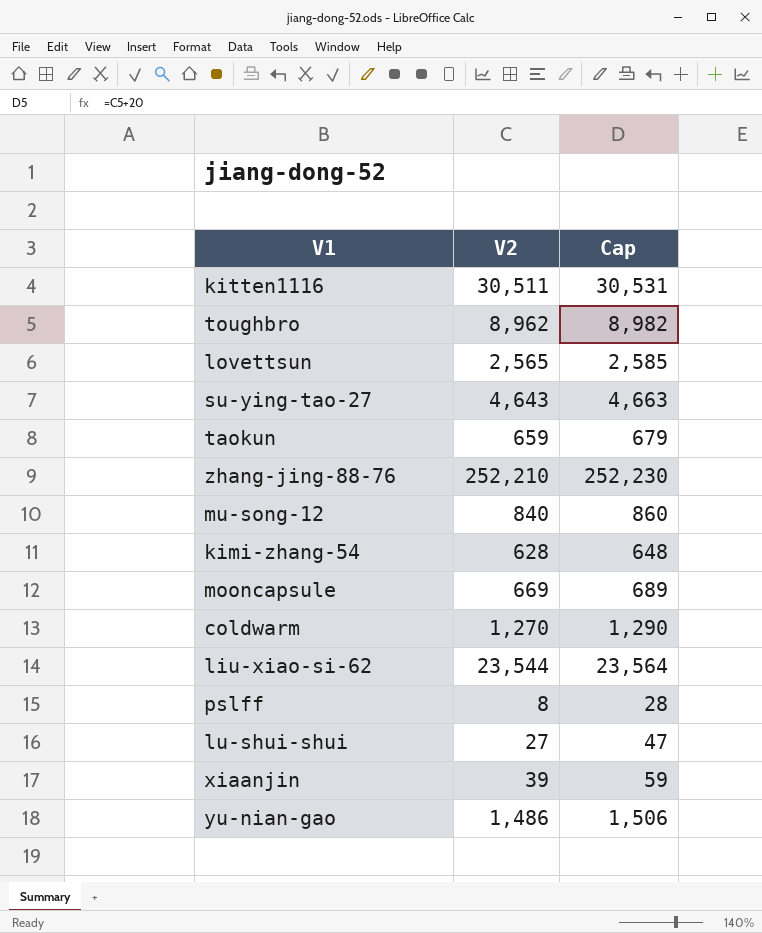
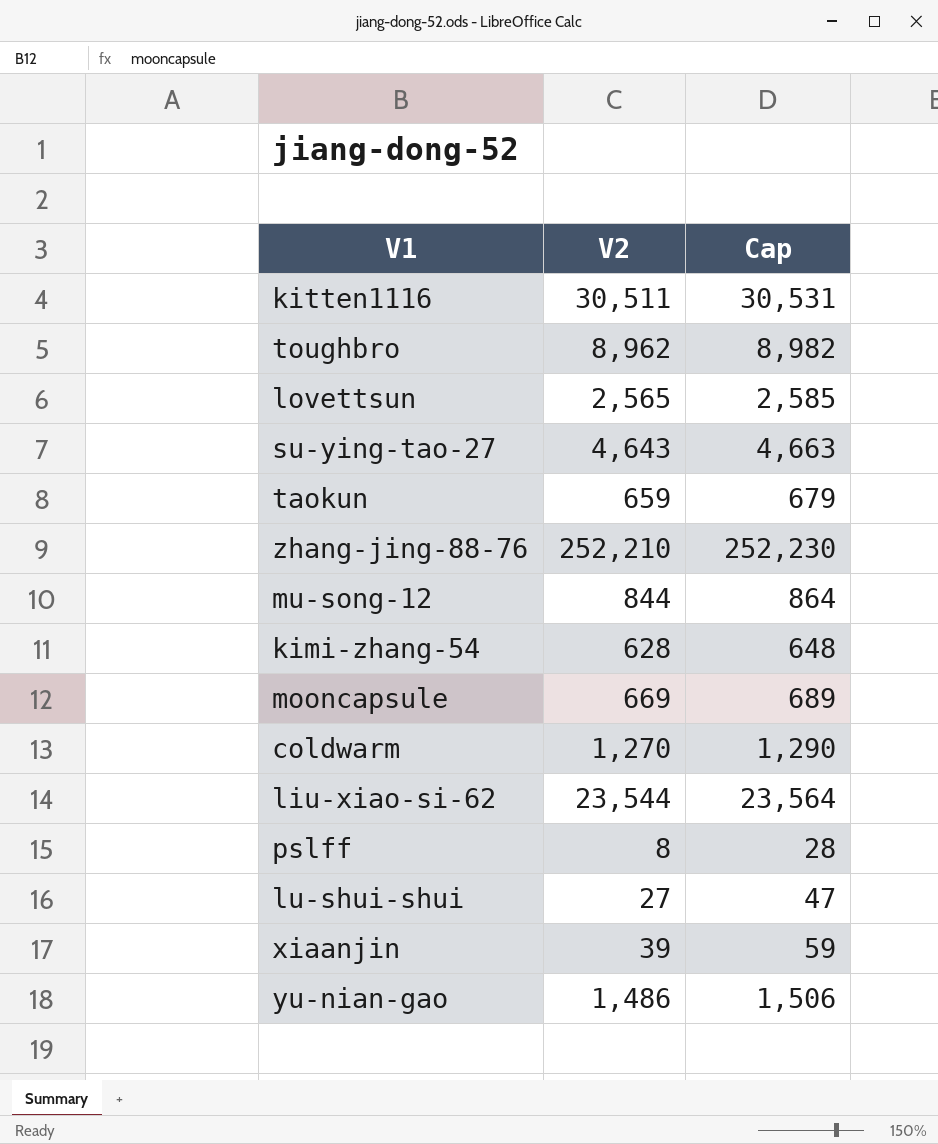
mu-song-12 | V2: 840 -> 844
mu-song-12 | Cap: 860 -> 864

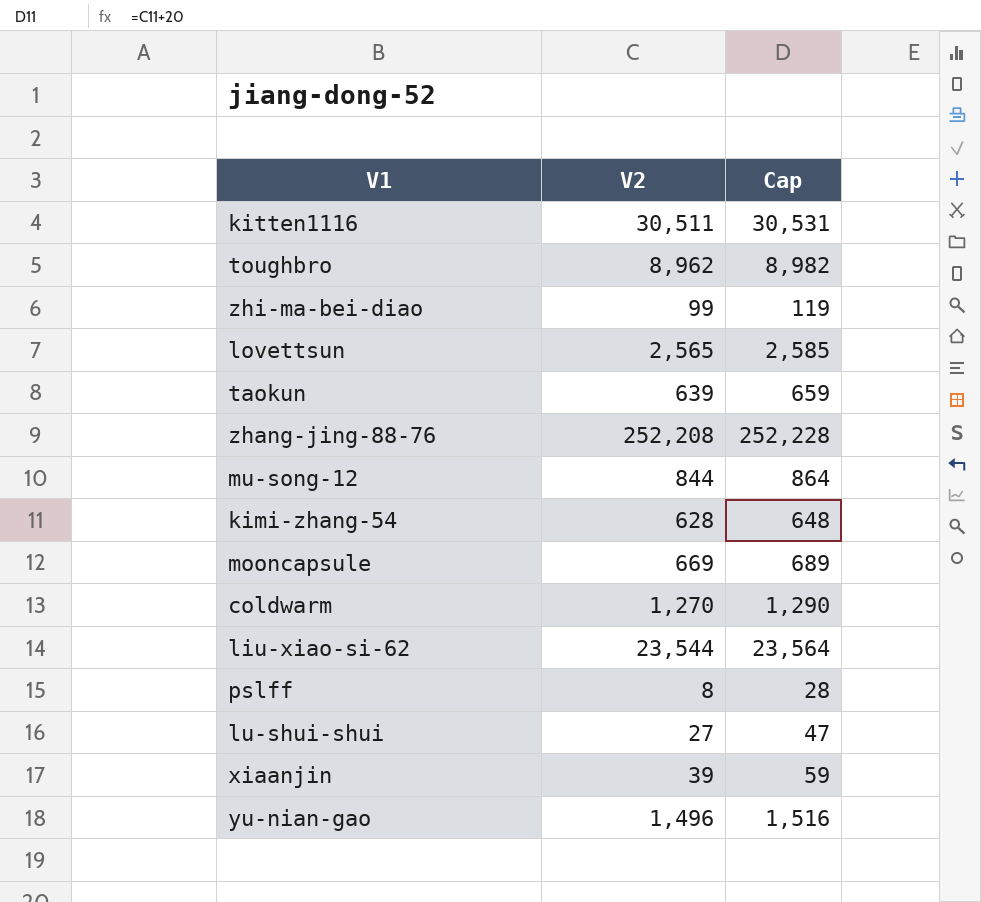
row su-ying-tao-27: 4,643 | 4,663 -> none
row zhi-ma-bei-diao: none -> 99 | 119
taokun | V2: 659 -> 639
taokun | Cap: 679 -> 659
zhang-jing-88-76 | V2: 252,210 -> 252,208
zhang-jing-88-76 | Cap: 252,230 -> 252,228
yu-nian-gao | V2: 1,486 -> 1,496
yu-nian-gao | Cap: 1,506 -> 1,516

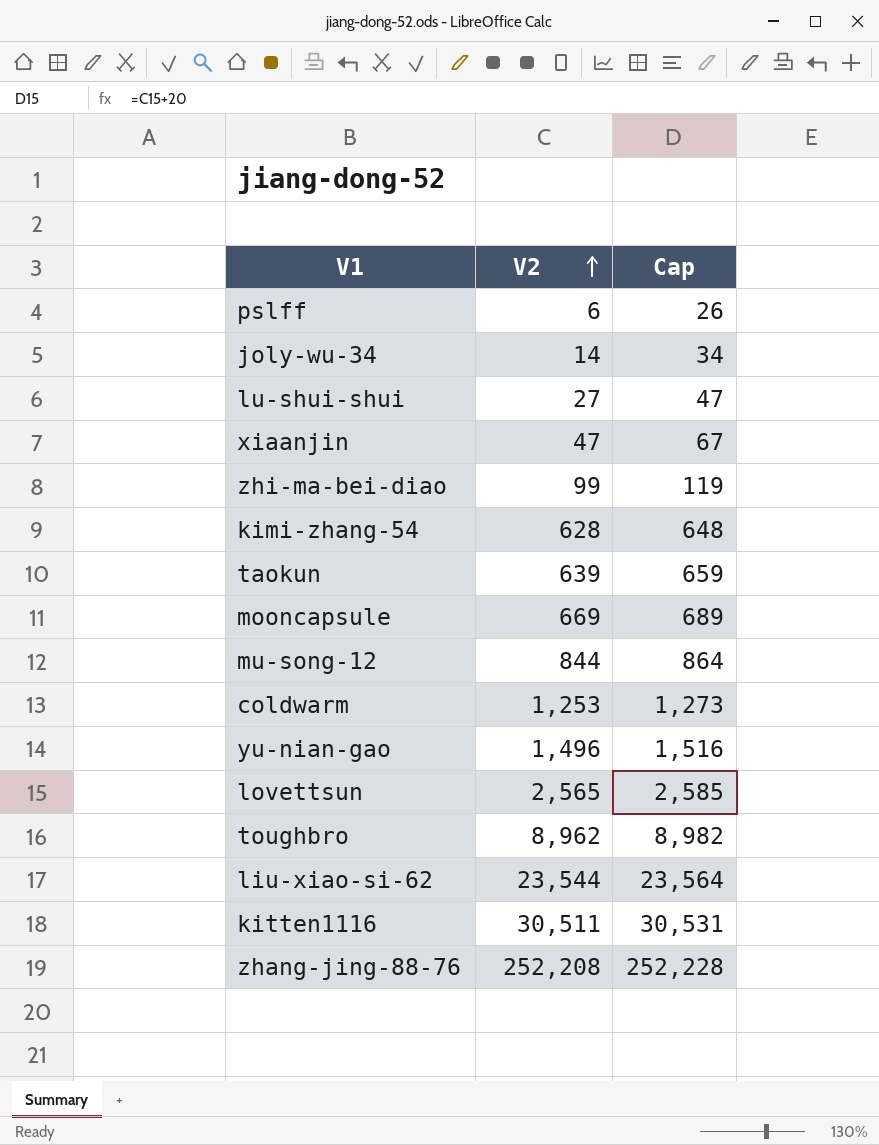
row order: none -> V2 ascending
pslff | V2: 8 -> 6
pslff | Cap: 28 -> 26
row joly-wu-34: none -> 14 | 34
xiaanjin | V2: 39 -> 47
xiaanjin | Cap: 59 -> 67
coldwarm | V2: 1,270 -> 1,253
coldwarm | Cap: 1,290 -> 1,273

